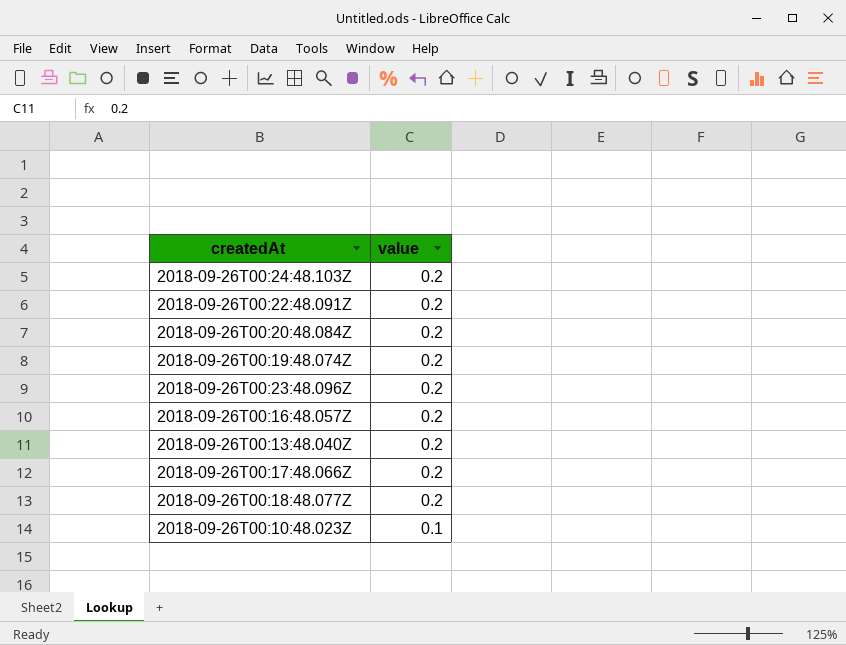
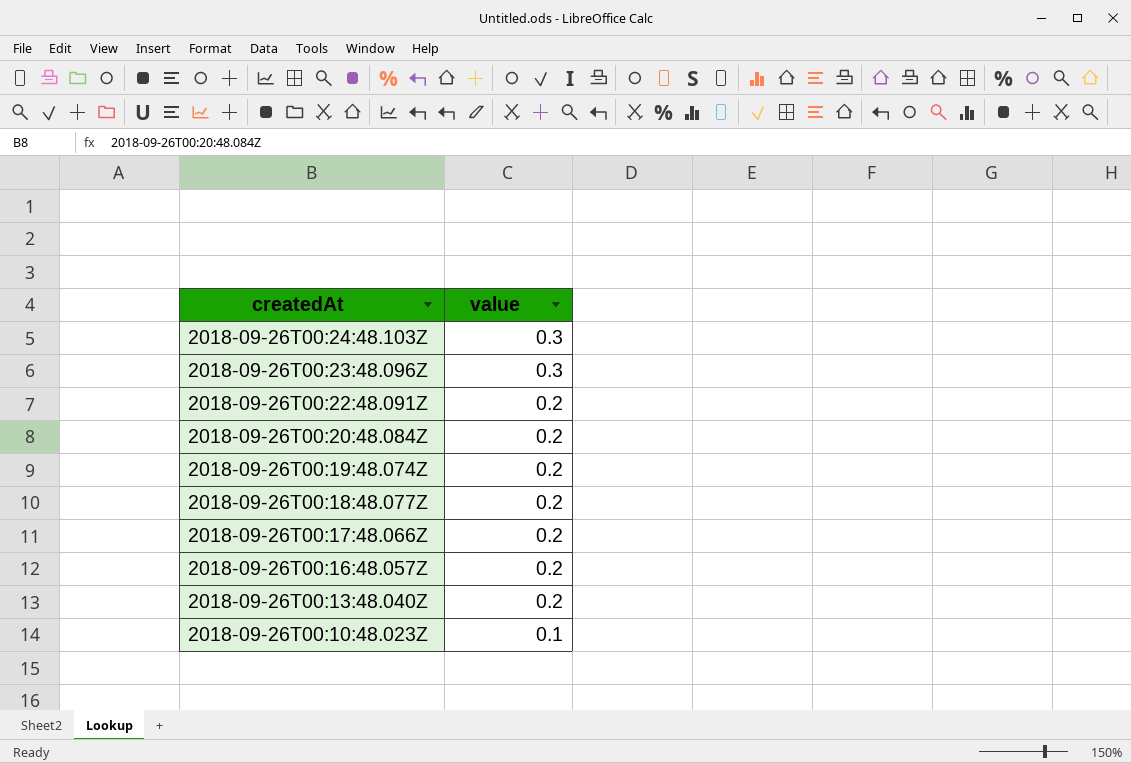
row order: value descending -> createdAt descending
2018-09-26T00:24:48.103Z | value: 0.2 -> 0.3
2018-09-26T00:23:48.096Z | value: 0.2 -> 0.3

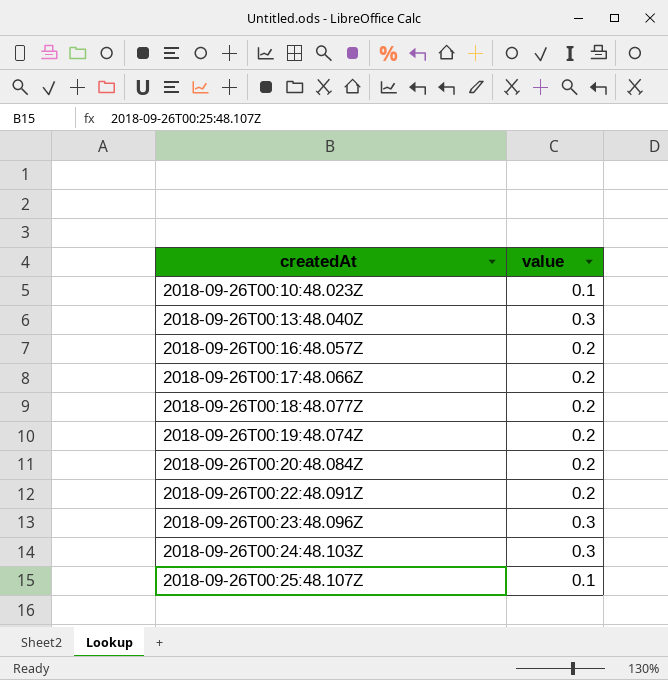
row order: createdAt descending -> createdAt ascending
2018-09-26T00:13:48.040Z | value: 0.2 -> 0.3
row 2018-09-26T00:25:48.107Z: none -> 0.1

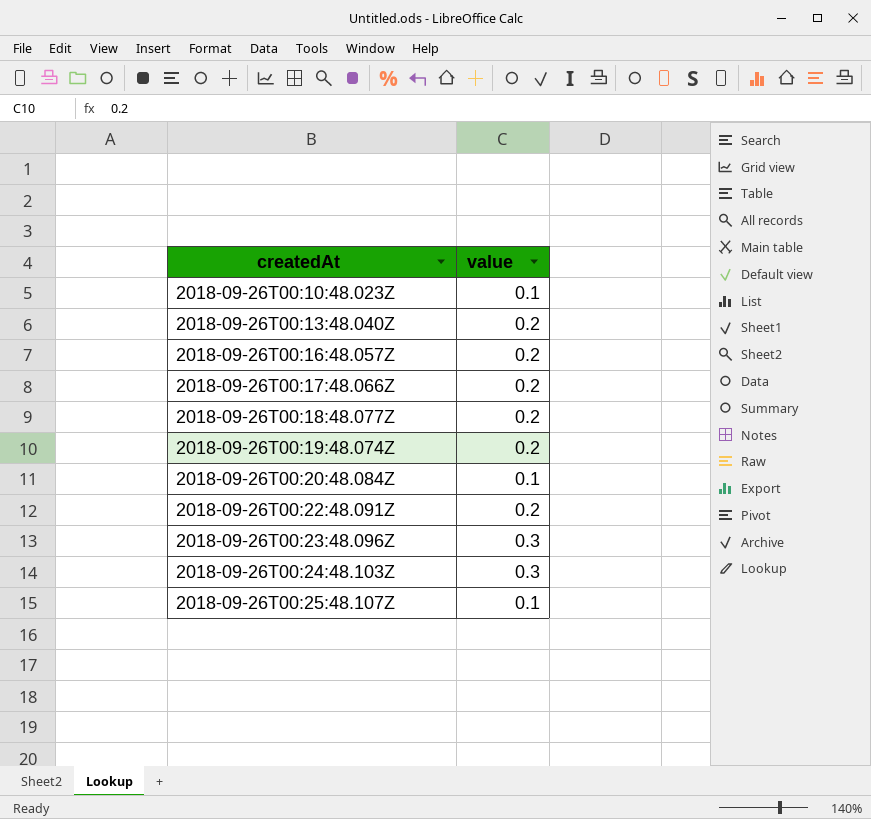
2018-09-26T00:13:48.040Z | value: 0.3 -> 0.2
2018-09-26T00:20:48.084Z | value: 0.2 -> 0.1

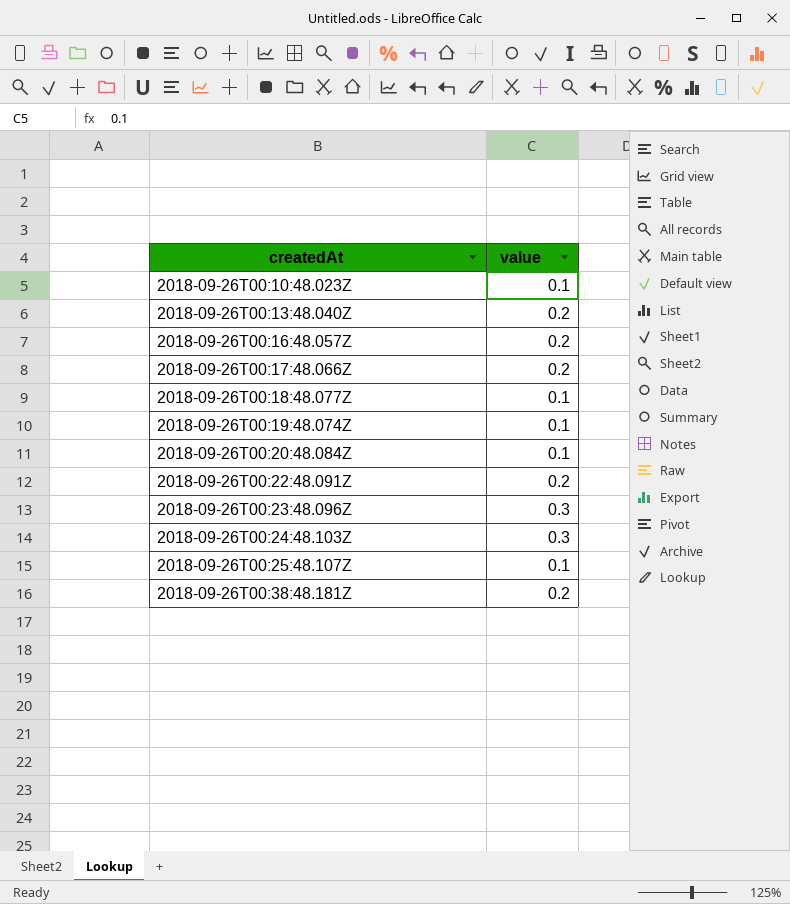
2018-09-26T00:18:48.077Z | value: 0.2 -> 0.1
2018-09-26T00:19:48.074Z | value: 0.2 -> 0.1
row 2018-09-26T00:38:48.181Z: none -> 0.2

